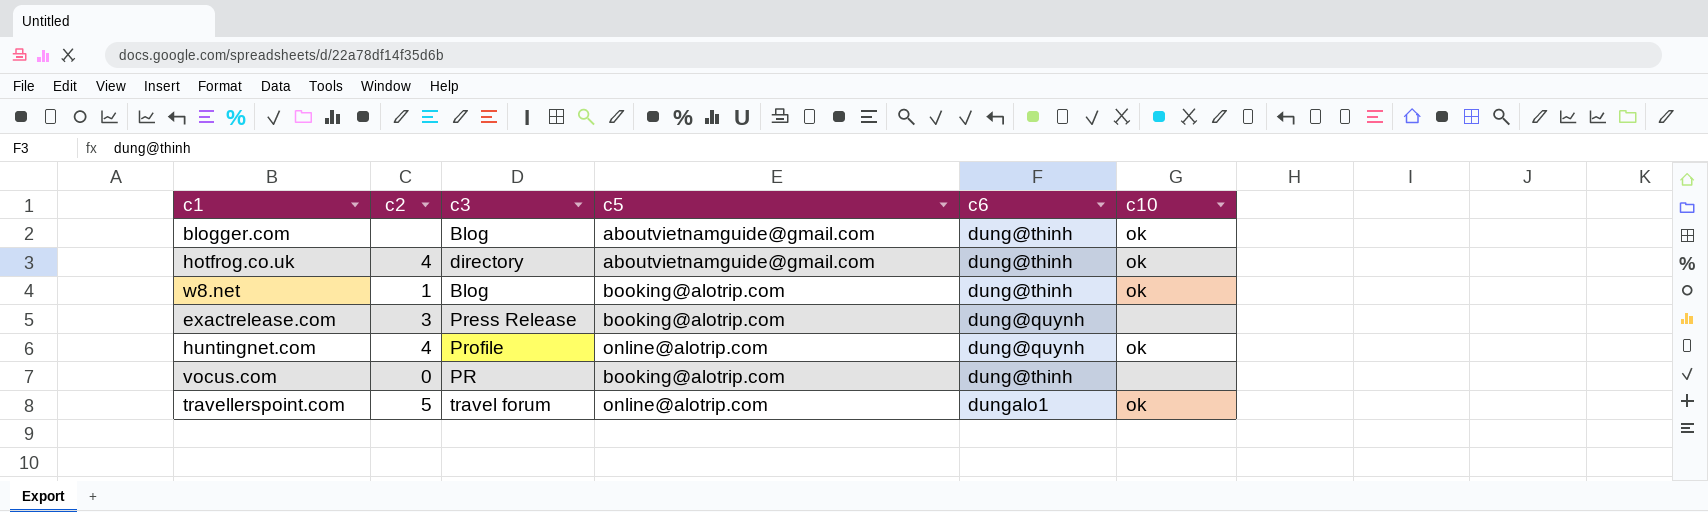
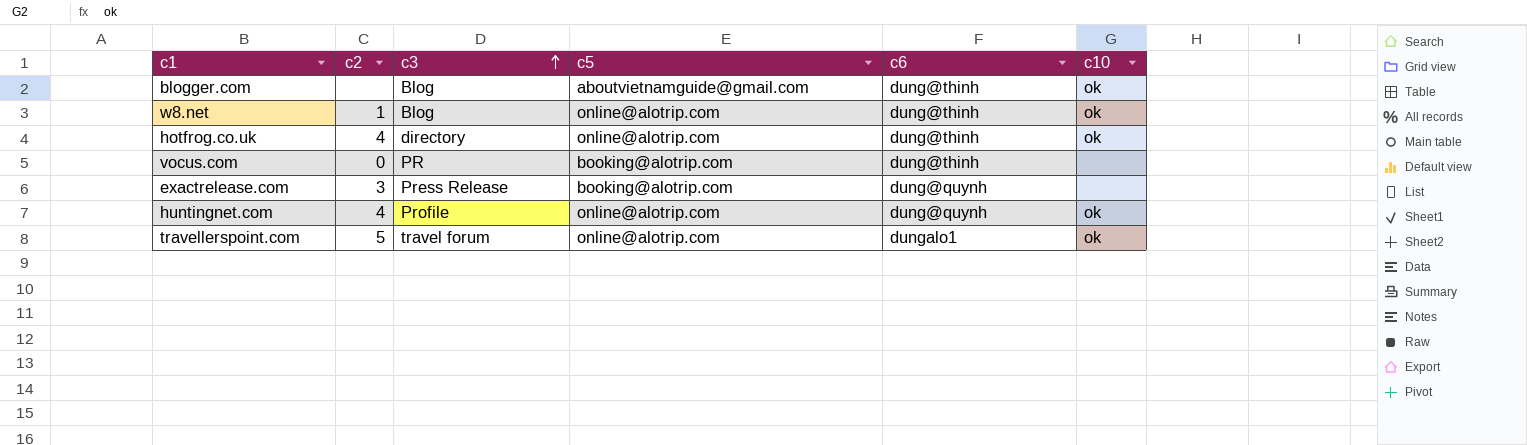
row order: none -> c3 ascending
w8.net | c5: booking@alotrip.com -> online@alotrip.com
hotfrog.co.uk | c5: aboutvietnamguide@gmail.com -> online@alotrip.com

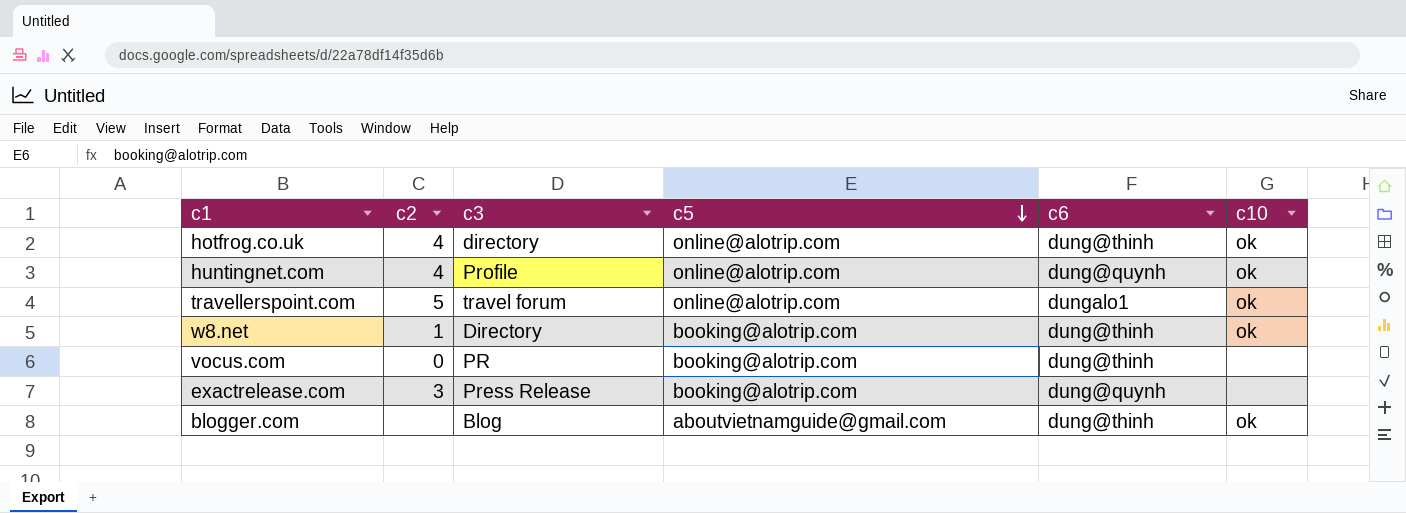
row order: c3 ascending -> c5 descending
w8.net | c3: Blog -> Directory
w8.net | c5: online@alotrip.com -> booking@alotrip.com

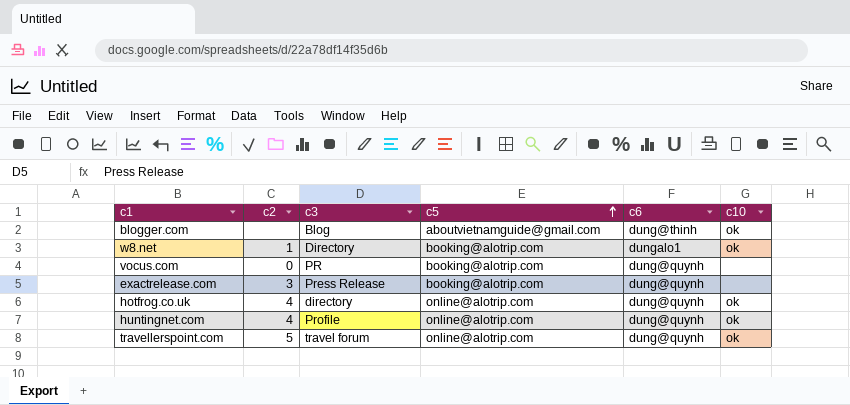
row order: c5 descending -> c5 ascending
w8.net | c6: dung@thinh -> dungalo1
vocus.com | c6: dung@thinh -> dung@quynh
hotfrog.co.uk | c6: dung@thinh -> dung@quynh
travellerspoint.com | c6: dungalo1 -> dung@quynh

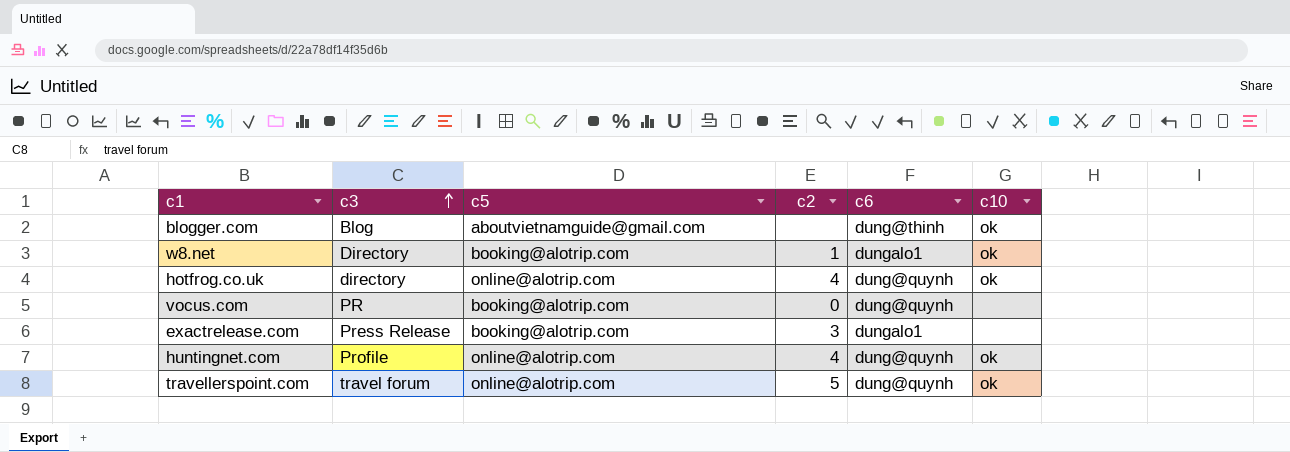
row order: c5 ascending -> c3 ascending
column c2 | position: 2 -> 4
exactrelease.com | c6: dung@quynh -> dungalo1

